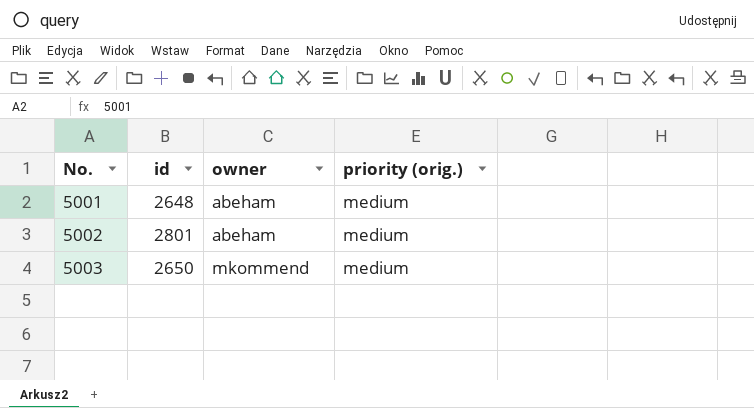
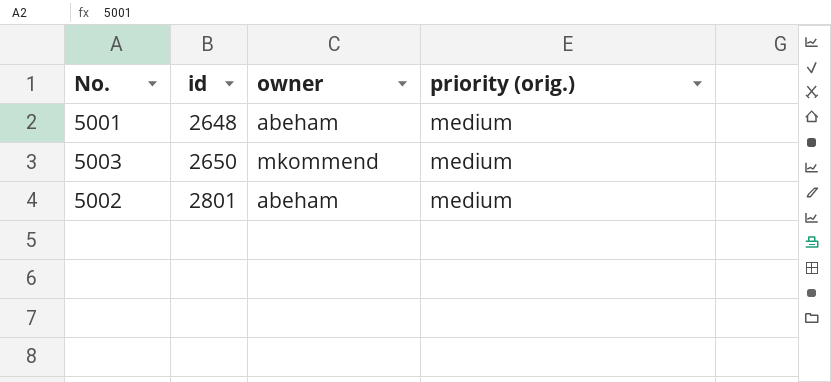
row order: No. ascending -> id ascending

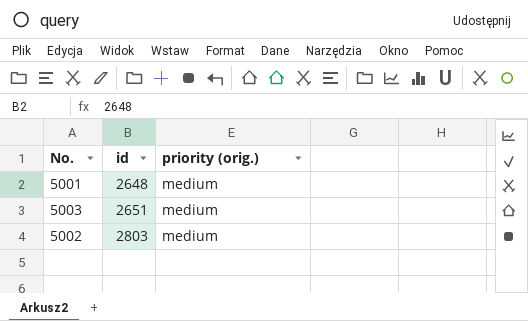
column owner | position: 3 -> none
5003 | id: 2650 -> 2651
5002 | id: 2801 -> 2803

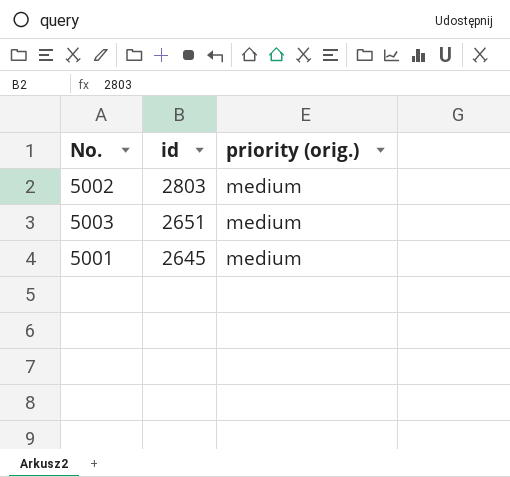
row order: id ascending -> id descending
5001 | id: 2648 -> 2645

